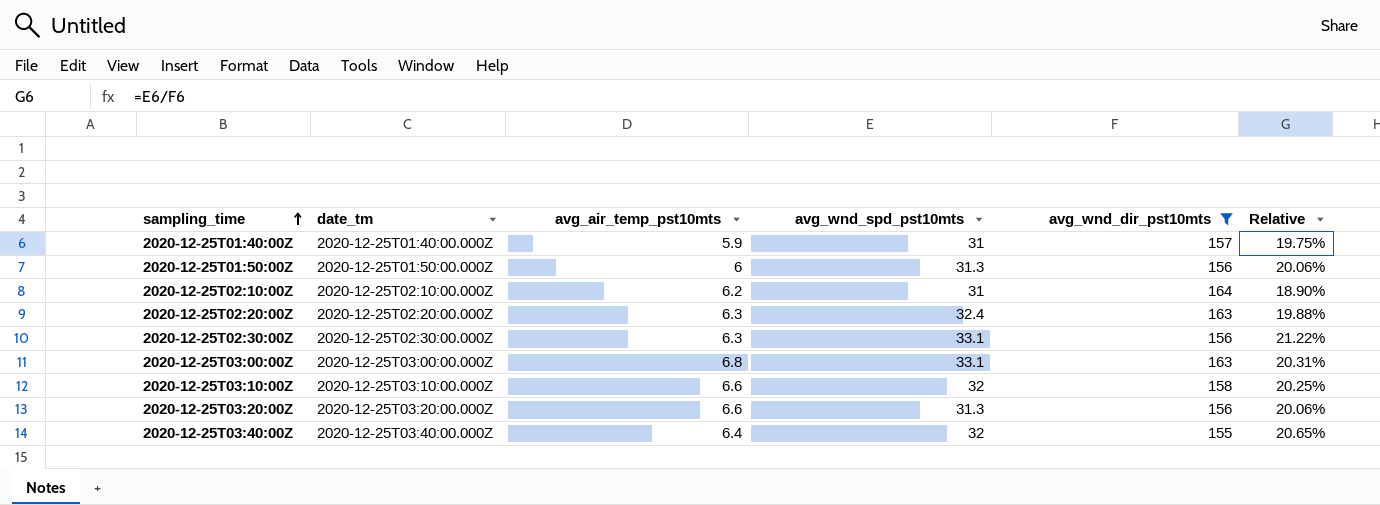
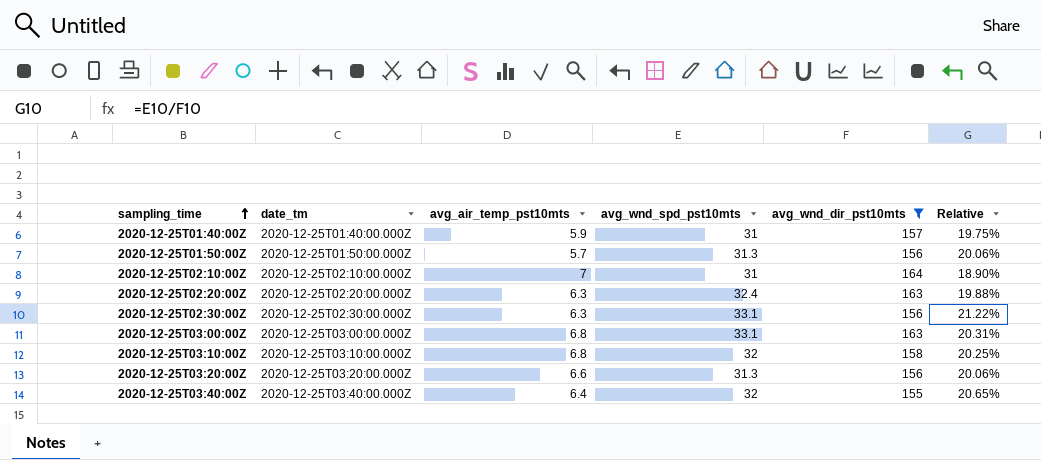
2020-12-25T01:50:00Z | avg_air_temp_pst10mts: 6 -> 5.7
2020-12-25T02:10:00Z | avg_air_temp_pst10mts: 6.2 -> 7
2020-12-25T03:10:00Z | avg_air_temp_pst10mts: 6.6 -> 6.8

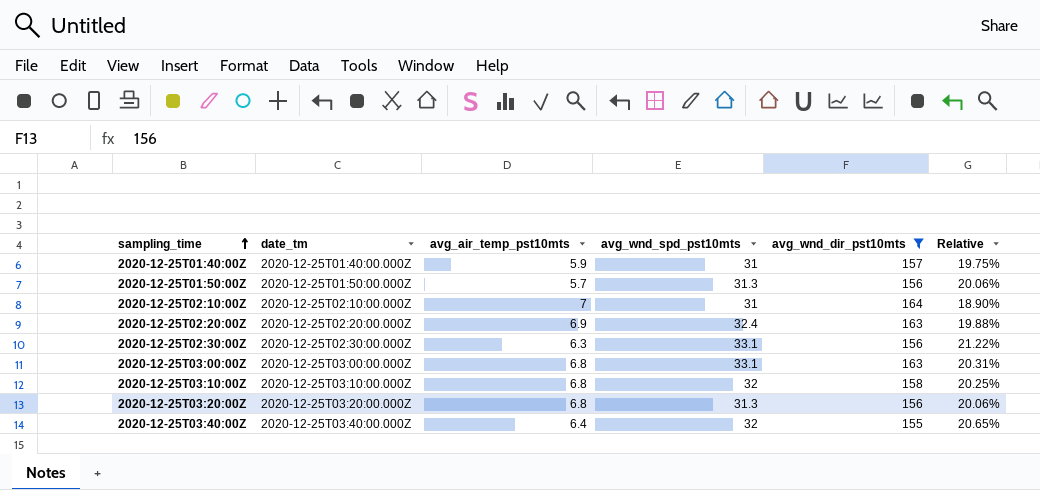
2020-12-25T02:20:00Z | avg_air_temp_pst10mts: 6.3 -> 6.9
2020-12-25T03:20:00Z | avg_air_temp_pst10mts: 6.6 -> 6.8

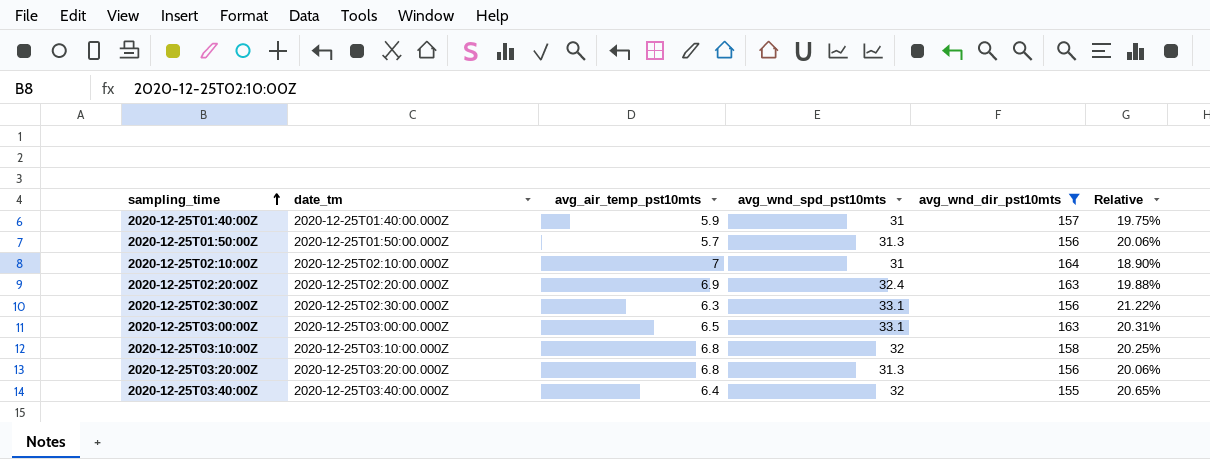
2020-12-25T03:00:00Z | avg_air_temp_pst10mts: 6.8 -> 6.5

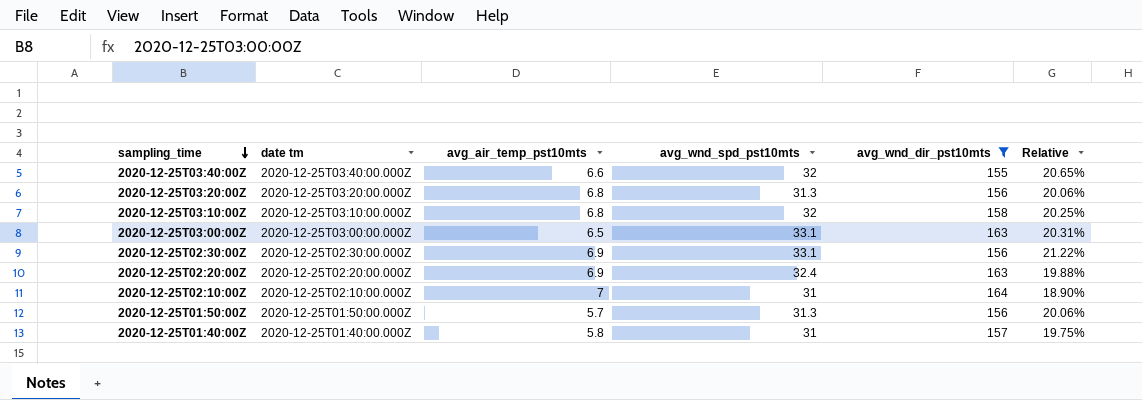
row order: sampling_time ascending -> sampling_time descending
column name: date_tm -> date tm
2020-12-25T03:40:00Z | avg_air_temp_pst10mts: 6.4 -> 6.6
2020-12-25T02:30:00Z | avg_air_temp_pst10mts: 6.3 -> 6.9
2020-12-25T01:40:00Z | avg_air_temp_pst10mts: 5.9 -> 5.8

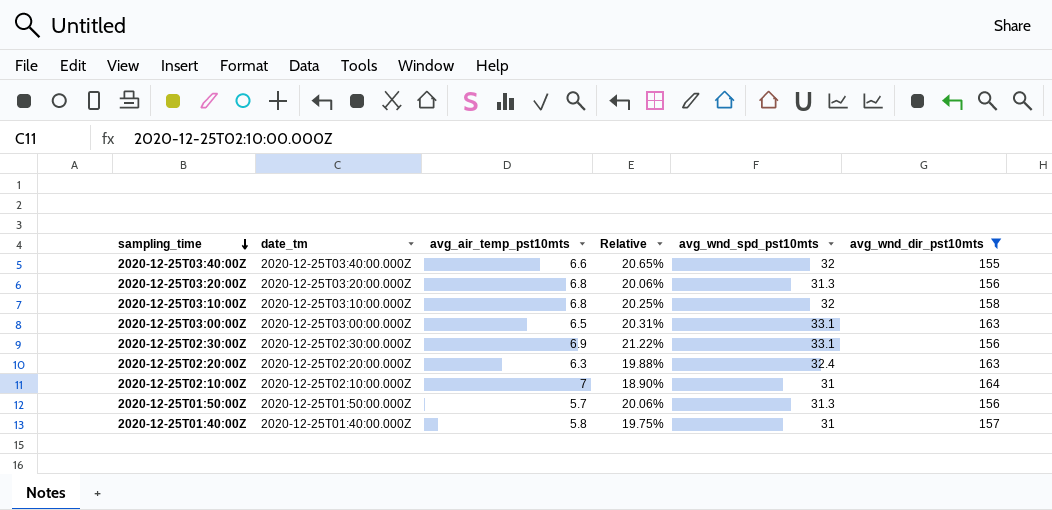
column name: date tm -> date_tm
column Relative | position: 6 -> 4
2020-12-25T02:20:00Z | avg_air_temp_pst10mts: 6.9 -> 6.3

